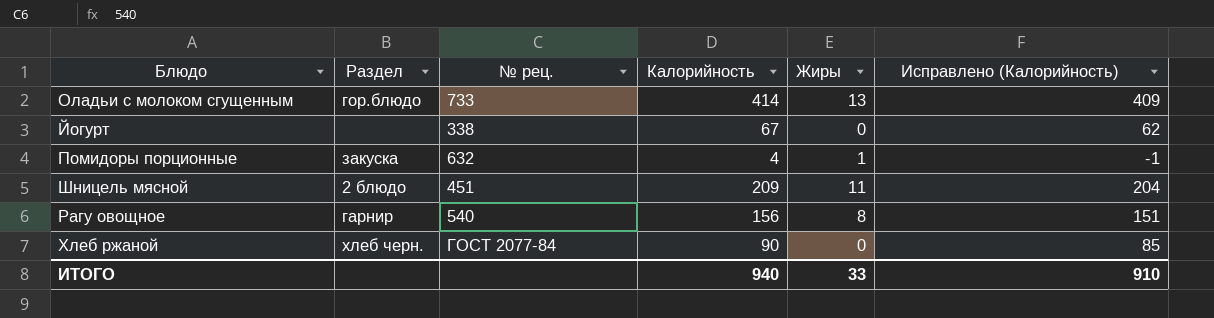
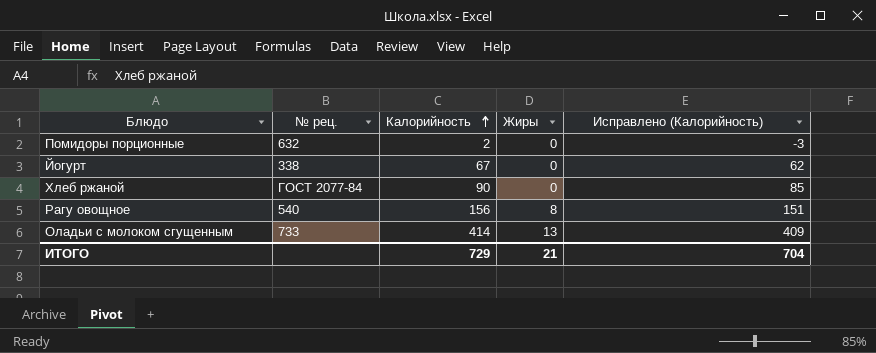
row order: none -> Калорийность ascending
column Раздел | position: 2 -> none
row Шницель мясной: 2 блюдо | 451 | 209 | 11 | 204 -> none
Помидоры порционные | Калорийность: 4 -> 2
Помидоры порционные | Жиры: 1 -> 0
Помидоры порционные | Исправлено (Калорийность): -1 -> -3
ИТОГО | Калорийность: 940 -> 729
ИТОГО | Жиры: 33 -> 21
ИТОГО | Исправлено (Калорийность): 910 -> 704

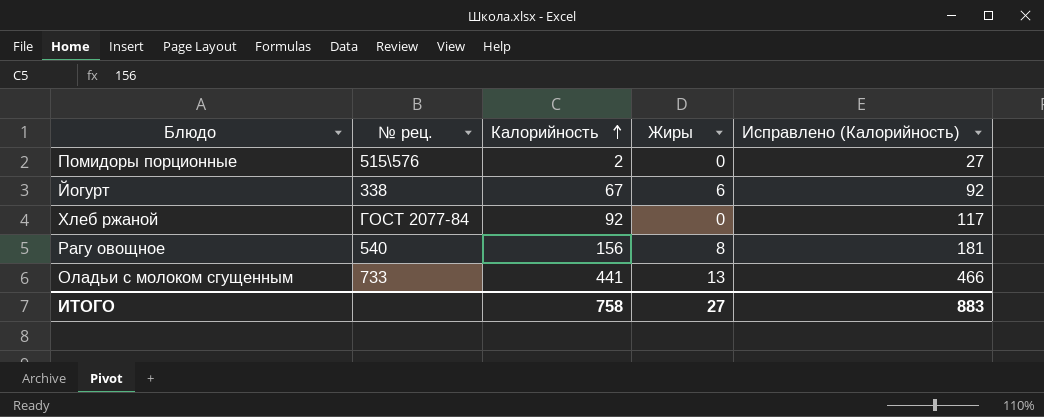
column Исправлено (Калорийность) | formula: [Калорийность] - 5 -> [Калорийность] + 25
Помидоры порционные | № рец.: 632 -> 515\576
Йогурт | Жиры: 0 -> 6
Хлеб ржаной | Калорийность: 90 -> 92
Оладьи с молоком сгущенным | Калорийность: 414 -> 441
ИТОГО | Калорийность: 729 -> 758
ИТОГО | Жиры: 21 -> 27
ИТОГО | Исправлено (Калорийность): 704 -> 883

